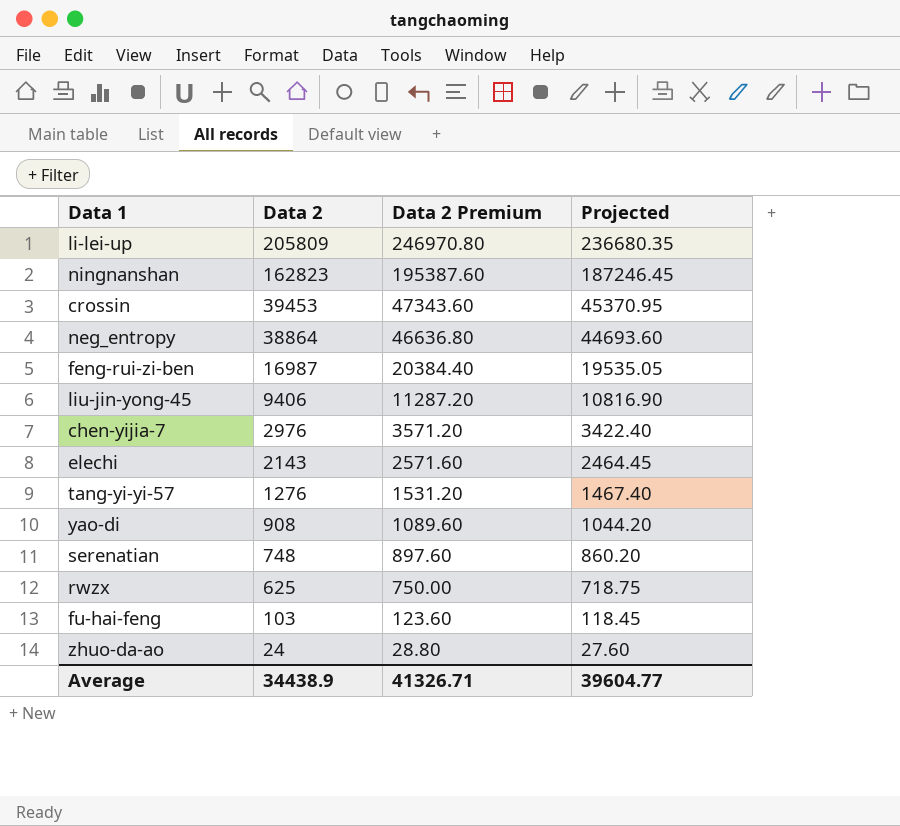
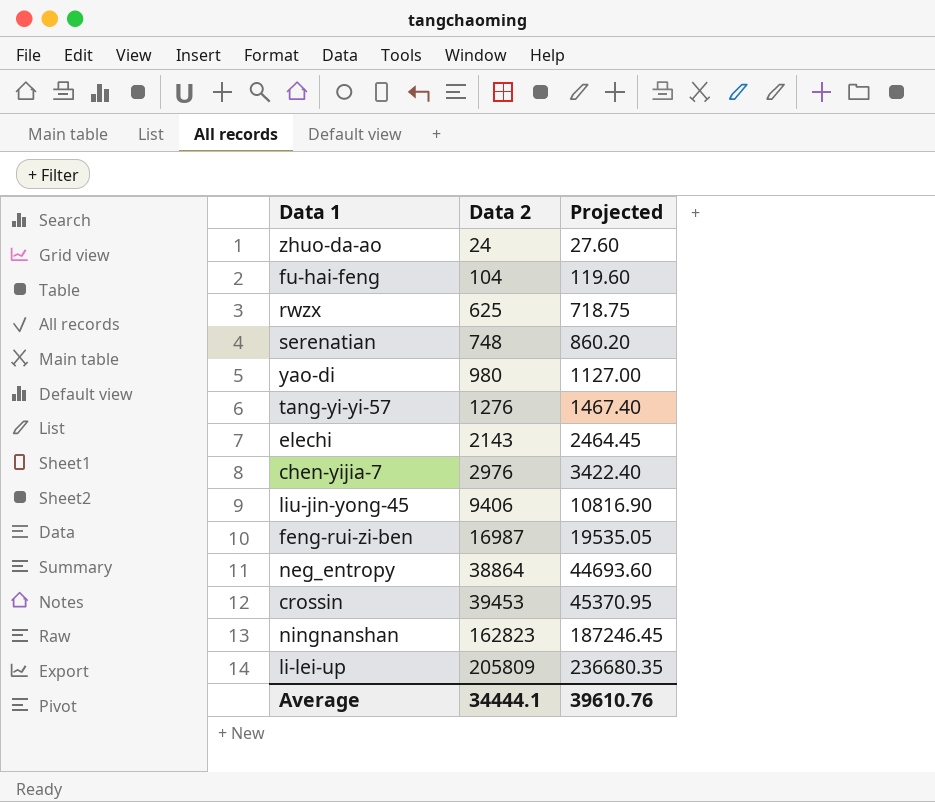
row order: Data 2 descending -> Data 2 ascending
column Data 2 Premium | formula: [Data 2] * 1.2 -> none
fu-hai-feng | Data 2: 103 -> 104
fu-hai-feng | Projected: 118.45 -> 119.60
yao-di | Data 2: 908 -> 980
yao-di | Projected: 1044.20 -> 1127.00
Average | Data 2: 34438.9 -> 34444.1
Average | Projected: 39604.77 -> 39610.76

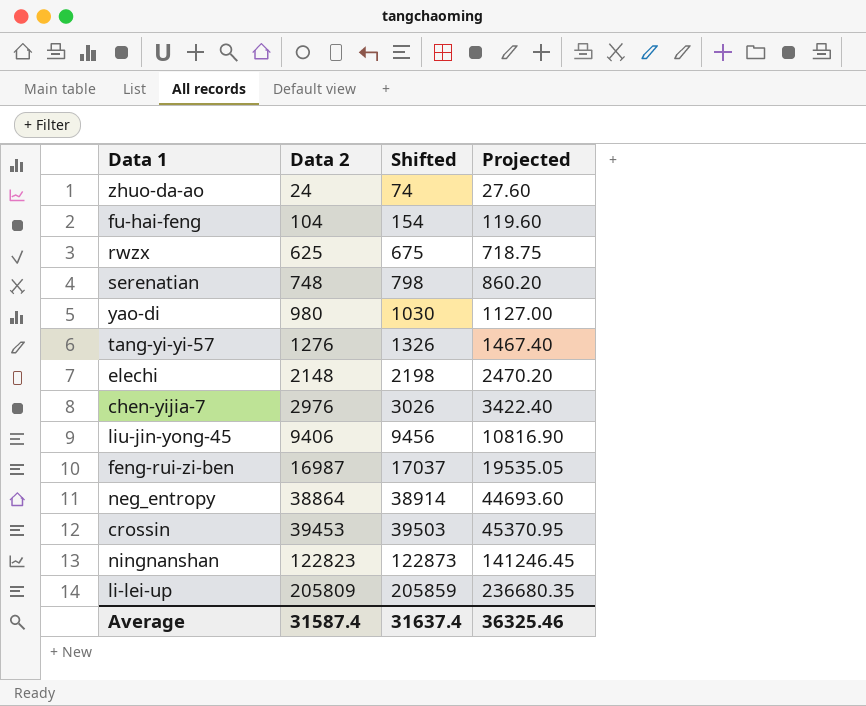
column Shifted | formula: none -> [Data 2] + 50
elechi | Data 2: 2143 -> 2148
elechi | Projected: 2464.45 -> 2470.20
ningnanshan | Data 2: 162823 -> 122823
ningnanshan | Projected: 187246.45 -> 141246.45
Average | Data 2: 34444.1 -> 31587.4
Average | Projected: 39610.76 -> 36325.46

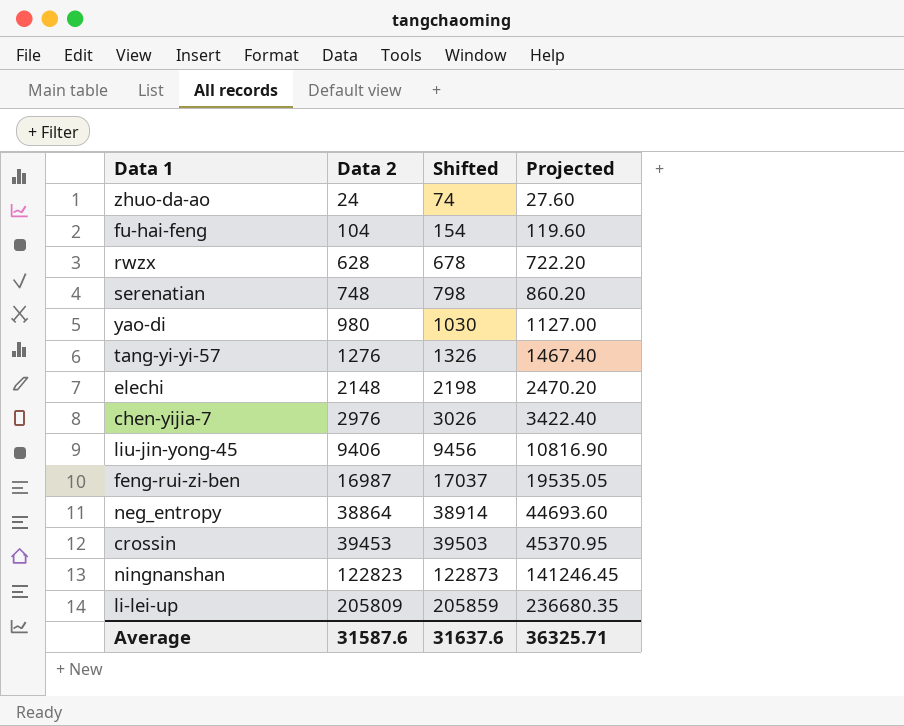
rwzx | Data 2: 625 -> 628
rwzx | Shifted: 675 -> 678
rwzx | Projected: 718.75 -> 722.20
Average | Data 2: 31587.4 -> 31587.6
Average | Shifted: 31637.4 -> 31637.6
Average | Projected: 36325.46 -> 36325.71

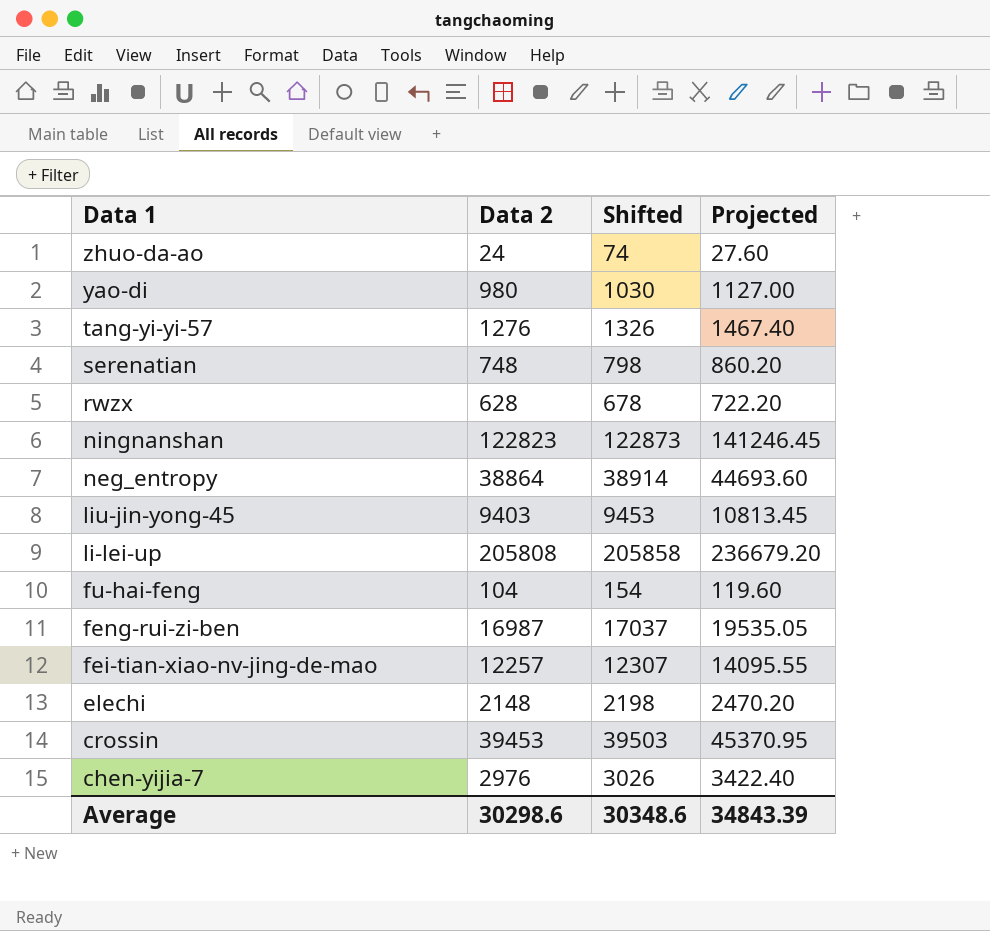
row order: Data 2 ascending -> Data 1 descending
liu-jin-yong-45 | Data 2: 9406 -> 9403
liu-jin-yong-45 | Shifted: 9456 -> 9453
liu-jin-yong-45 | Projected: 10816.90 -> 10813.45
li-lei-up | Data 2: 205809 -> 205808
li-lei-up | Shifted: 205859 -> 205858
li-lei-up | Projected: 236680.35 -> 236679.20
row fei-tian-xiao-nv-jing-de-mao: none -> 12257 | 12307 | 14095.55
Average | Data 2: 31587.6 -> 30298.6
Average | Shifted: 31637.6 -> 30348.6
Average | Projected: 36325.71 -> 34843.39

